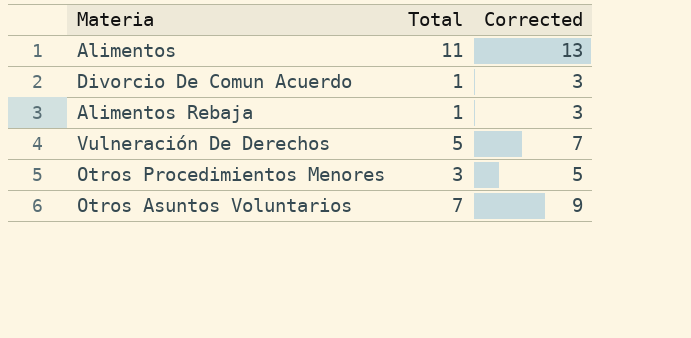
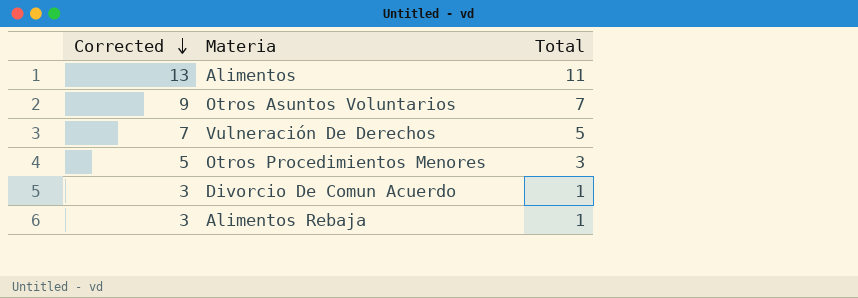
row order: none -> Corrected descending
column Corrected | position: 3 -> 1

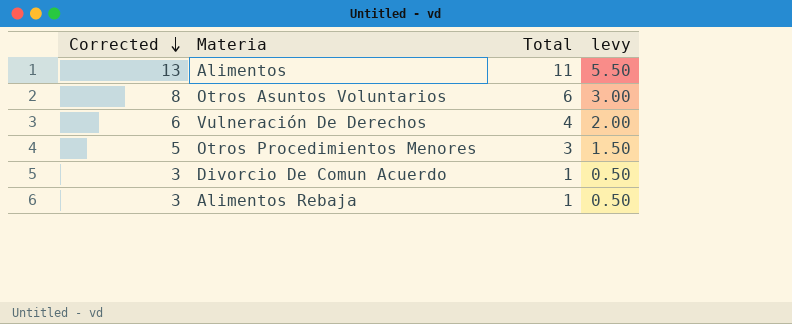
column levy | formula: none -> [Total] * 0.5
Otros Asuntos Voluntarios | Corrected: 9 -> 8
Otros Asuntos Voluntarios | Total: 7 -> 6
Vulneración De Derechos | Corrected: 7 -> 6
Vulneración De Derechos | Total: 5 -> 4

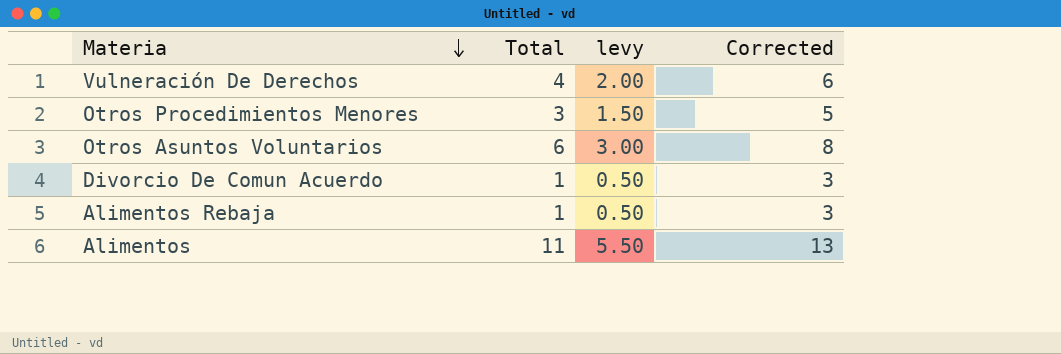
row order: Corrected descending -> Materia descending
column Corrected | position: 1 -> 4

